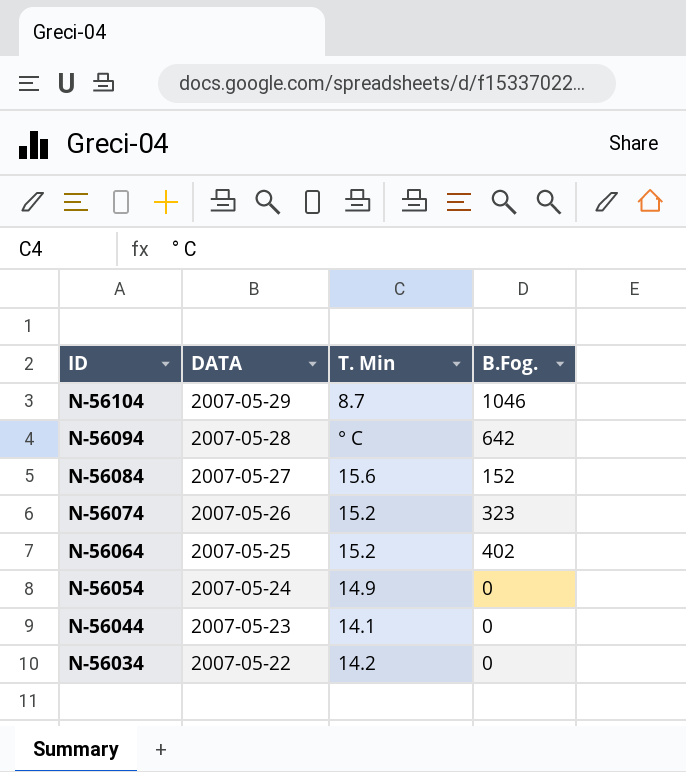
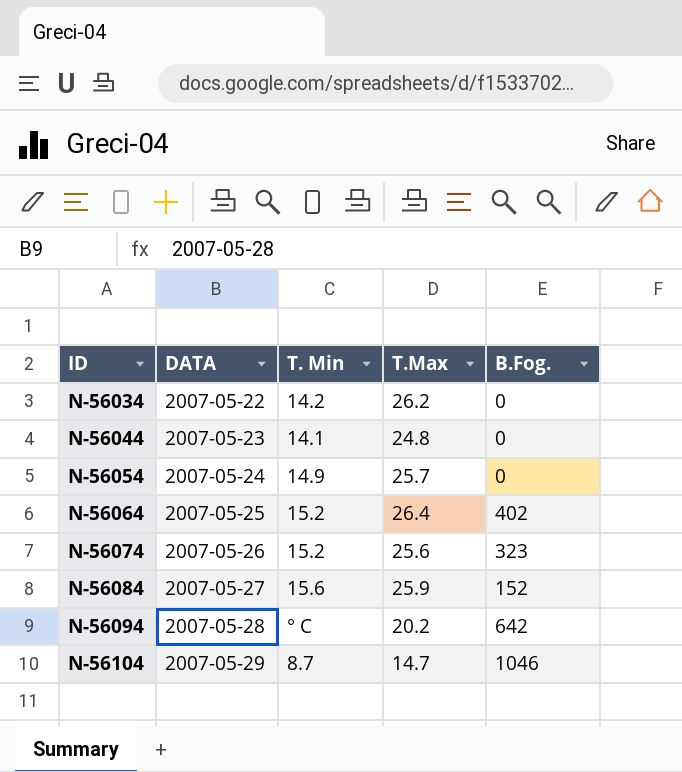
row order: ID descending -> ID ascending
column T.Max | position: none -> 4

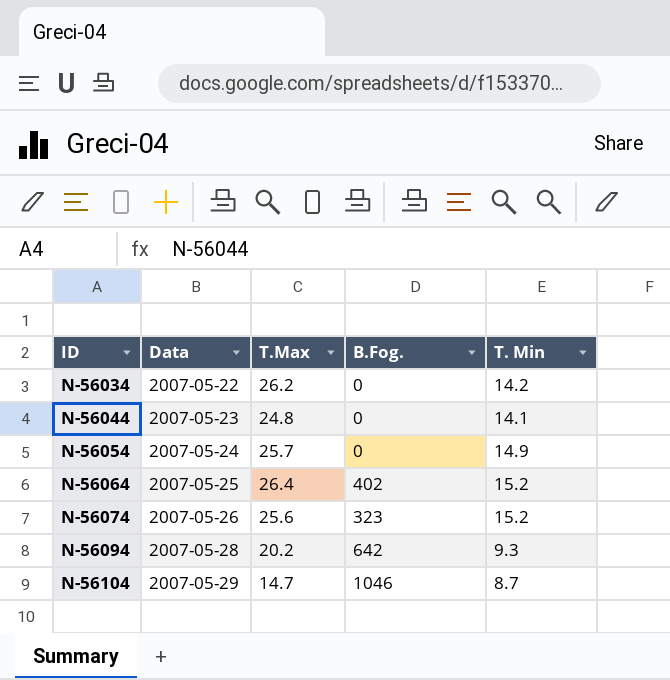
column name: DATA -> Data
column T. Min | position: 3 -> 5
row N-56084: 2007-05-27 | 15.6 | 25.9 | 152 -> none
N-56094 | T. Min: ° C -> 9.3

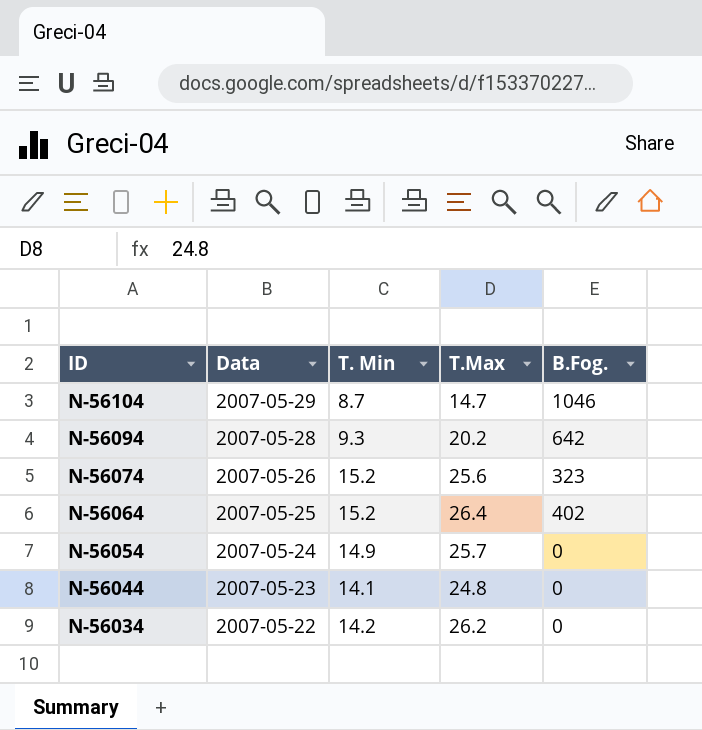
row order: ID ascending -> ID descending
column T. Min | position: 5 -> 3

